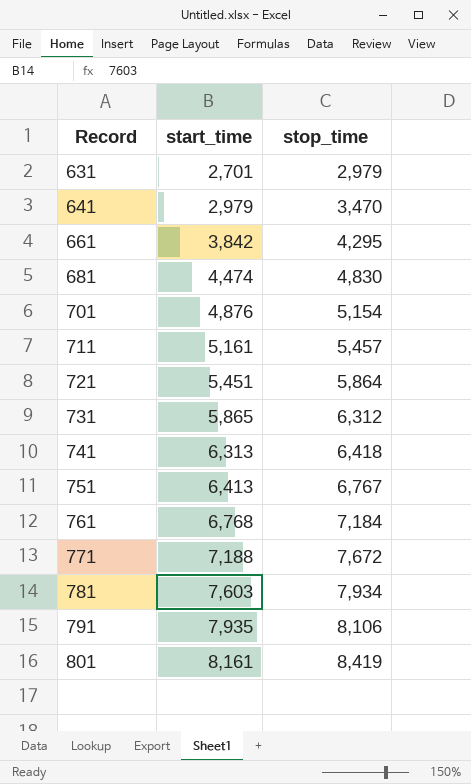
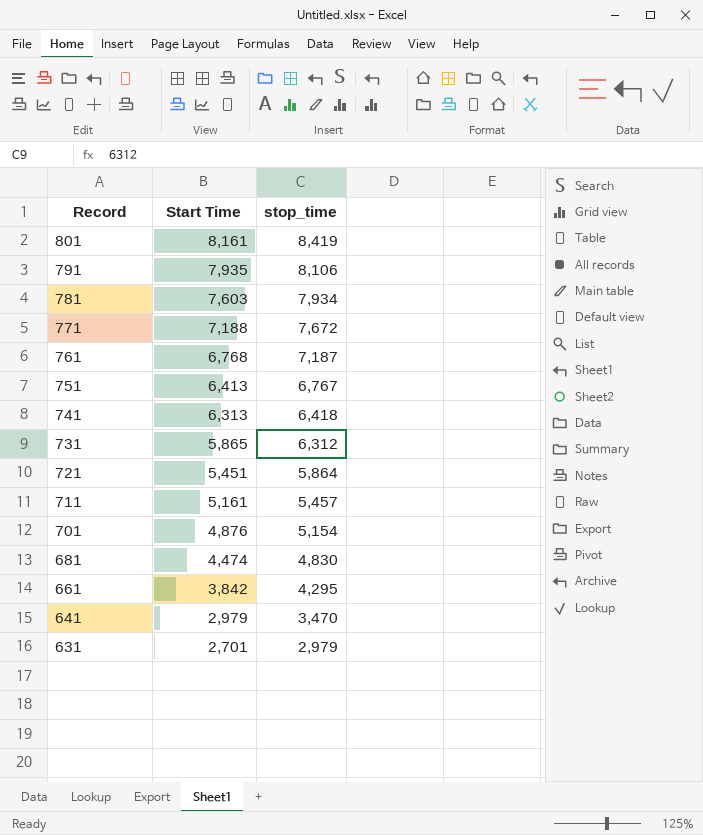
row order: Record ascending -> Record descending
column name: start_time -> Start Time
761 | stop_time: 7,184 -> 7,187

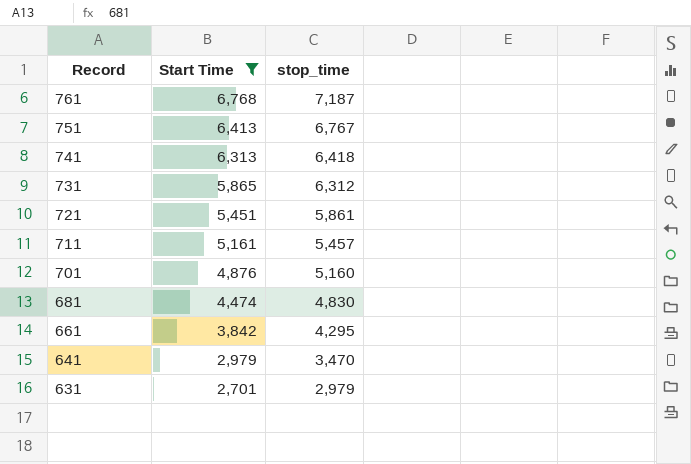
filter: none -> Start Time <= 6,768
721 | stop_time: 5,864 -> 5,861
701 | stop_time: 5,154 -> 5,160

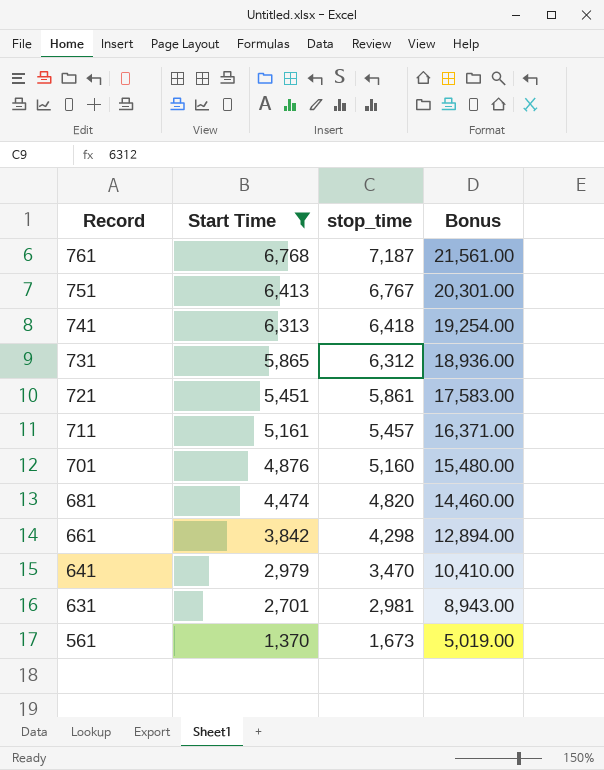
column Bonus | formula: none -> [stop_time] * 3
681 | stop_time: 4,830 -> 4,820
661 | stop_time: 4,295 -> 4,298
631 | stop_time: 2,979 -> 2,981
row 561: none -> 1,370 | 1,673 | 5,019.00

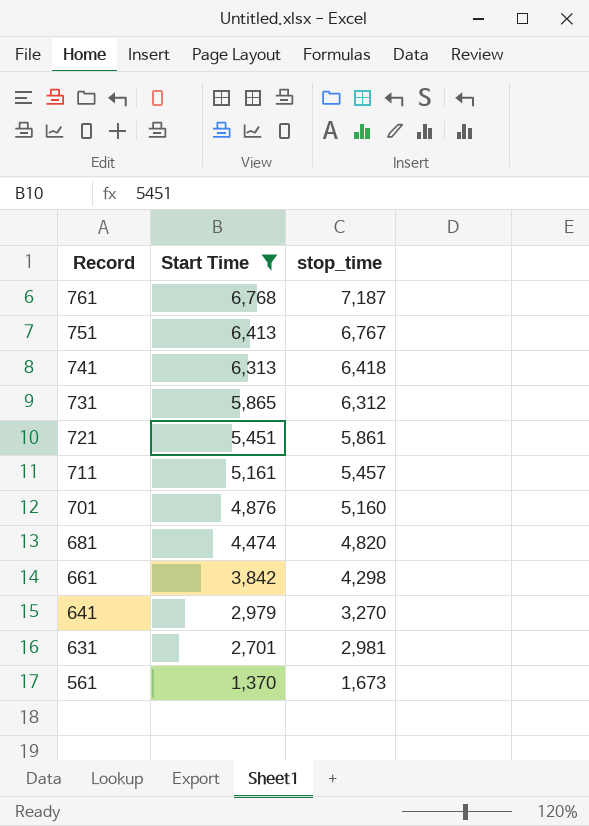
column Bonus | formula: [stop_time] * 3 -> none
641 | stop_time: 3,470 -> 3,270

